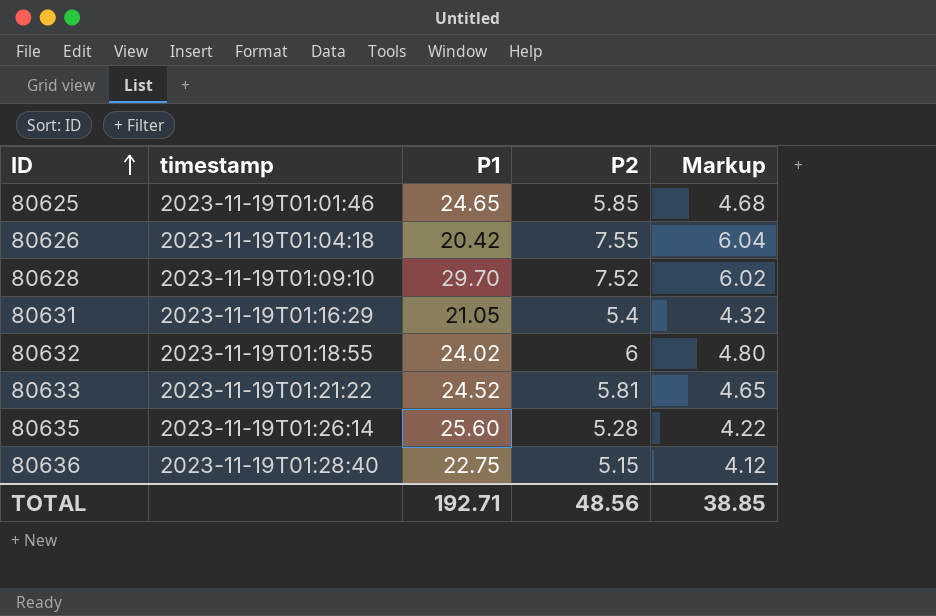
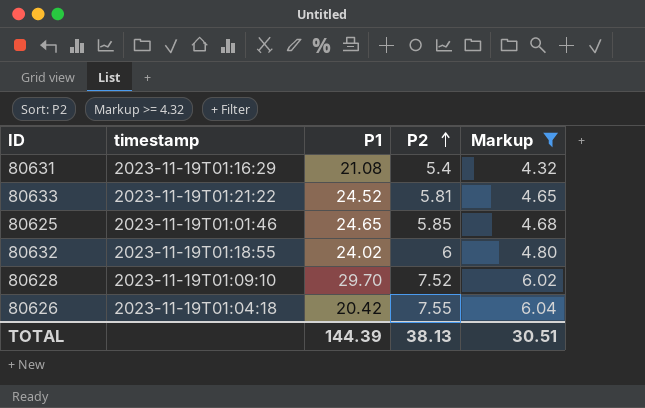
filter: none -> Markup >= 4.32
row order: ID ascending -> P2 ascending
80631 | P1: 21.05 -> 21.08
TOTAL | P1: 192.71 -> 144.39
TOTAL | P2: 48.56 -> 38.13
TOTAL | Markup: 38.85 -> 30.51

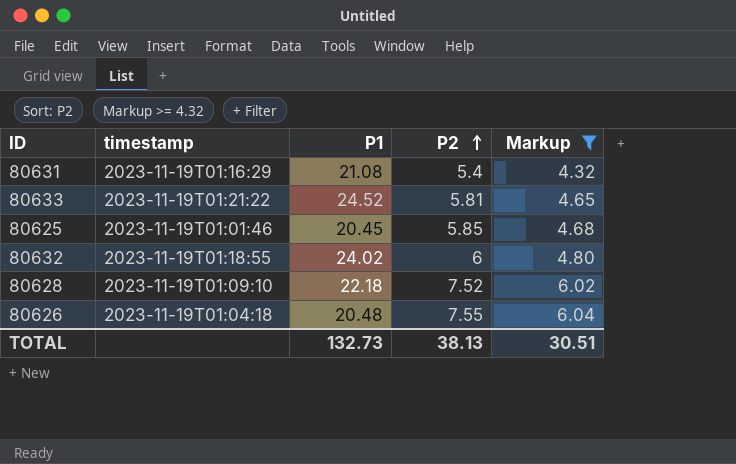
80625 | P1: 24.65 -> 20.45
80628 | P1: 29.70 -> 22.18
80626 | P1: 20.42 -> 20.48
TOTAL | P1: 144.39 -> 132.73

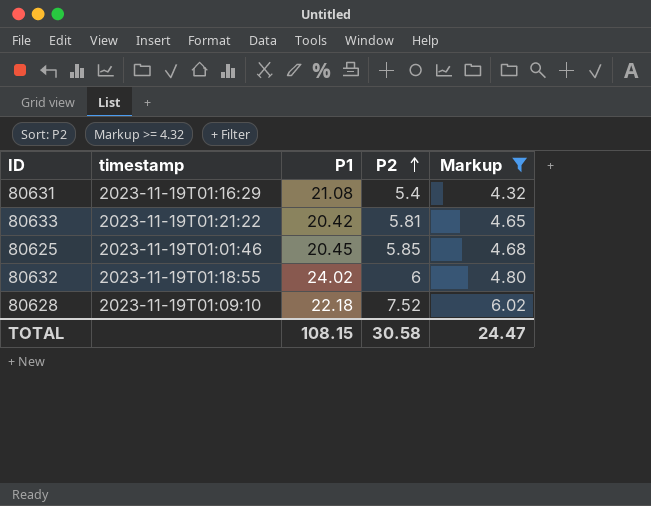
row 80626: 2023-11-19T01:04:18 | 20.48 | 7.55 | 6.04 -> none
80633 | P1: 24.52 -> 20.42
TOTAL | P1: 132.73 -> 108.15
TOTAL | P2: 38.13 -> 30.58
TOTAL | Markup: 30.51 -> 24.47

